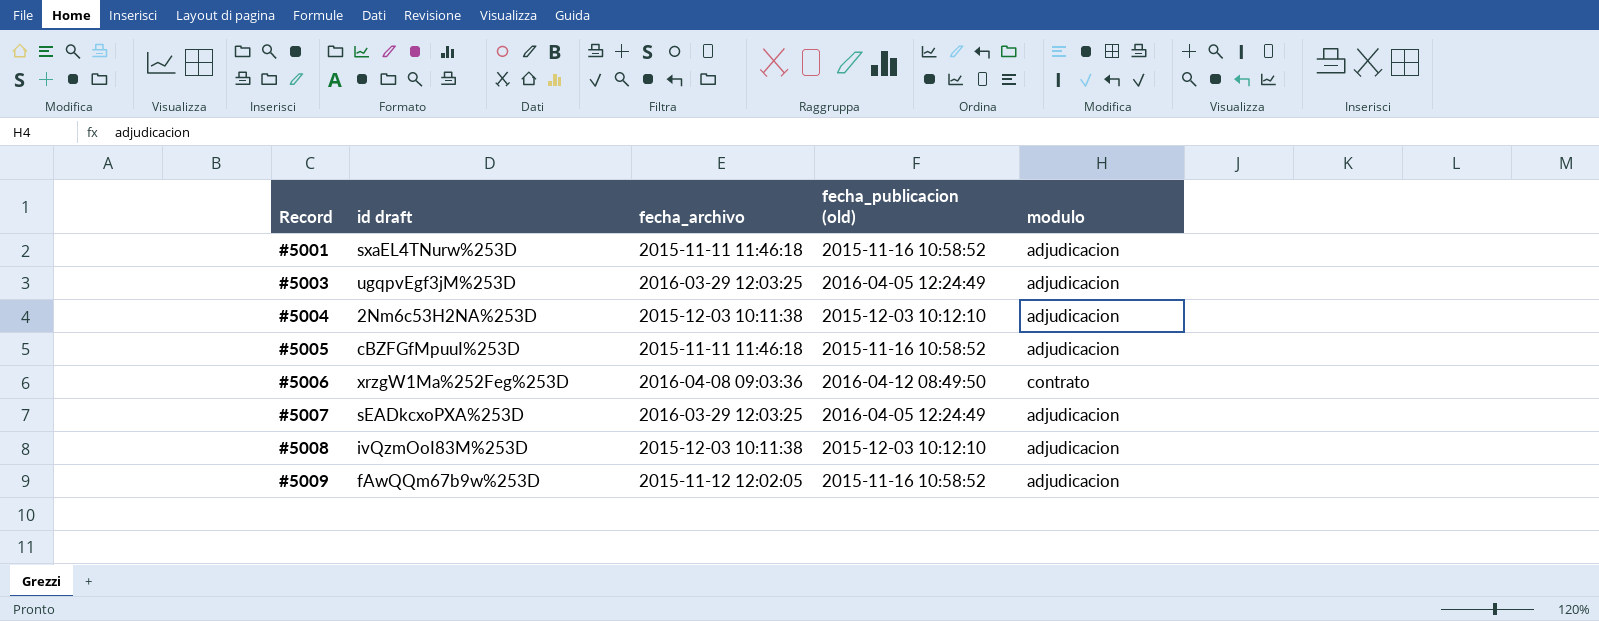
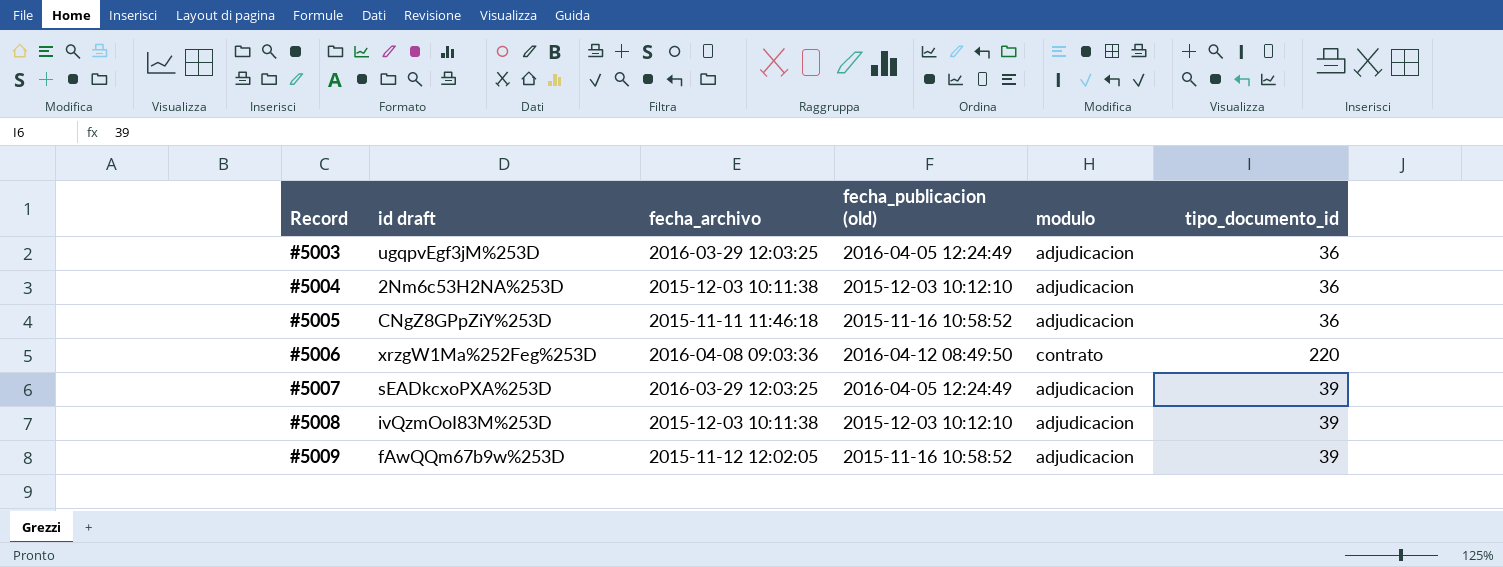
column tipo_documento_id | position: none -> 6
row #5001: sxaEL4TNurw%253D | 2015-11-11 11:46:18 | 2015-11-16 10:58:52 | adjudicacion -> none
#5005 | id draft: cBZFGfMpuuI%253D -> CNgZ8GPpZiY%253D

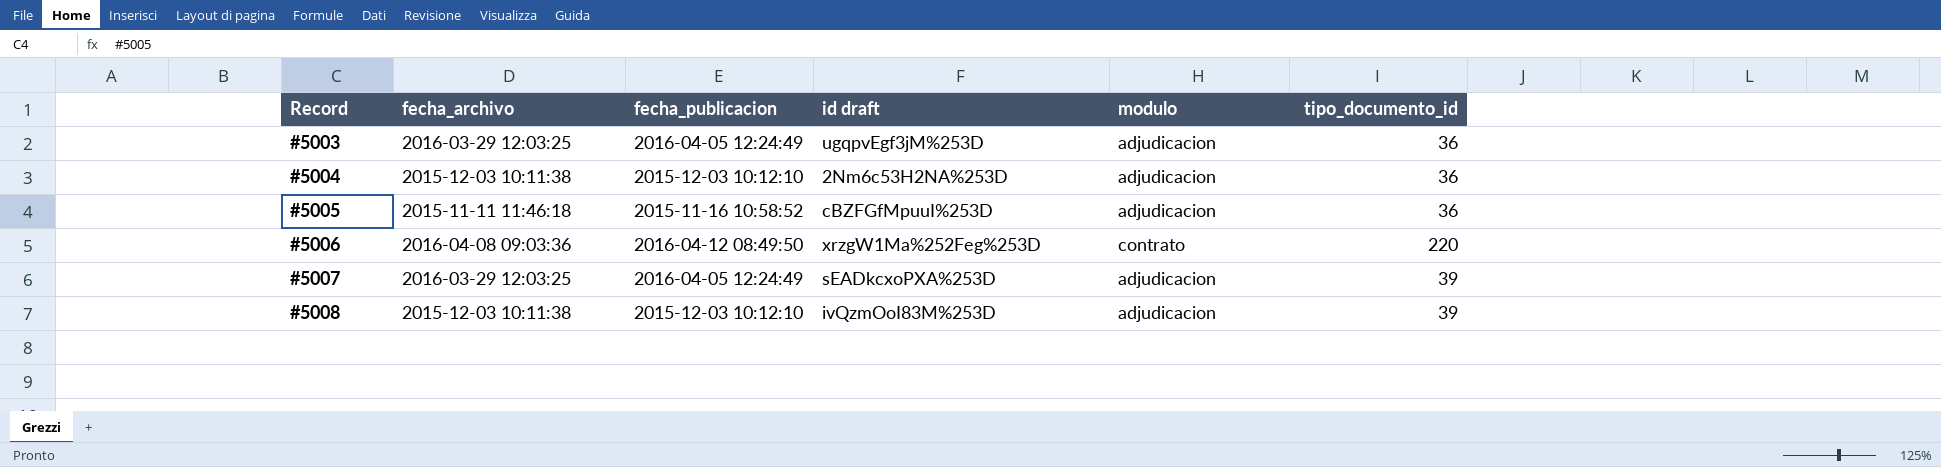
column name: fecha_publicacion (old) -> fecha_publicacion
column id draft | position: 2 -> 4
row #5009: fAwQQm67b9w%253D | 2015-11-12 12:02:05 | 2015-11-16 10:58:52 | adjudicacion | 39 -> none
#5005 | id draft: CNgZ8GPpZiY%253D -> cBZFGfMpuuI%253D

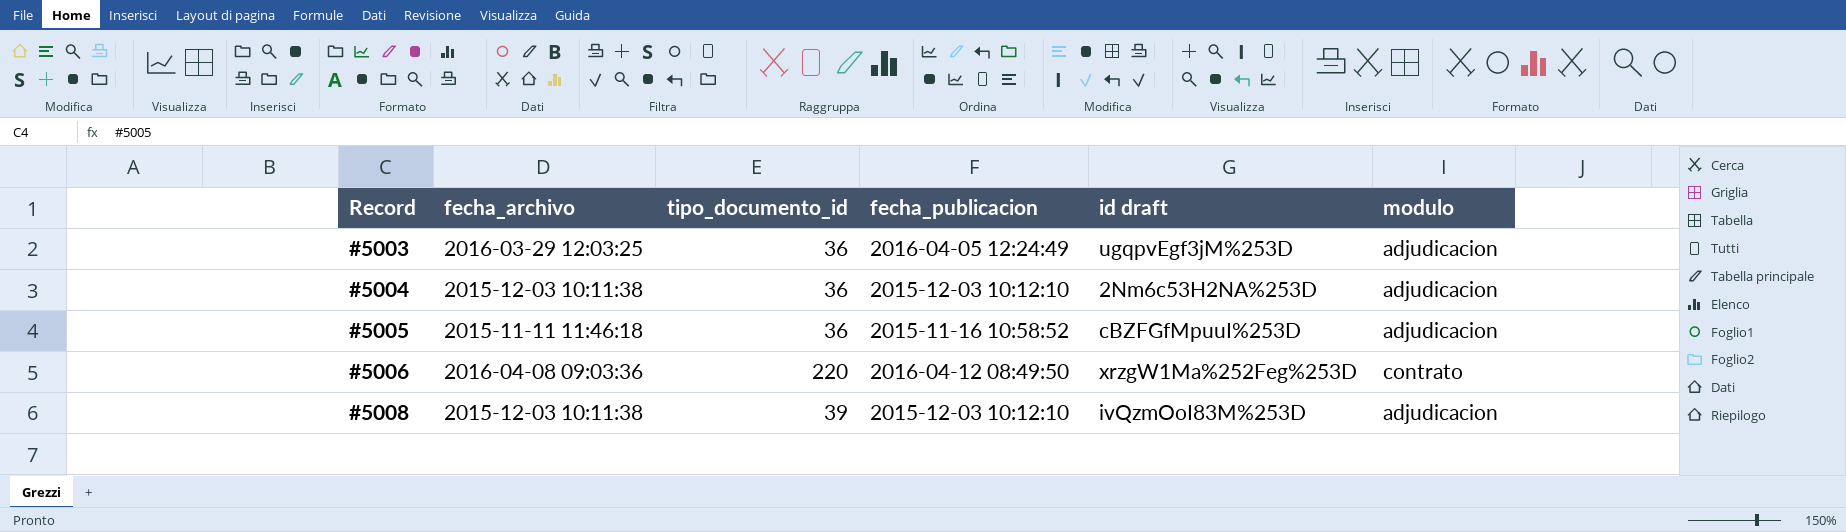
column tipo_documento_id | position: 6 -> 3
row #5007: 2016-03-29 12:03:25 | 2016-04-05 12:24:49 | sEADkcxoPXA%253D | adjudicacion | 39 -> none

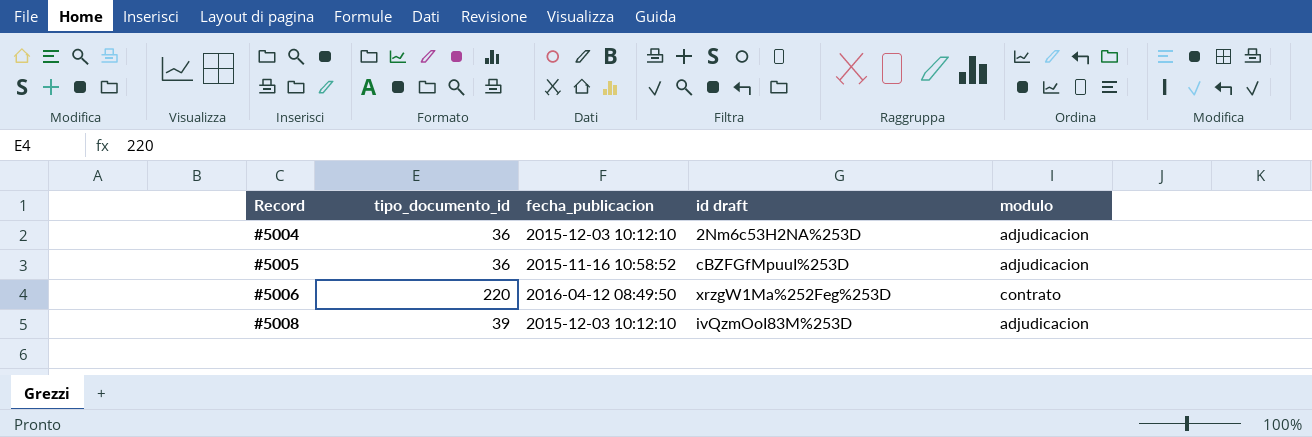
column fecha_archivo | position: 2 -> none
row #5003: 2016-03-29 12:03:25 | 36 | 2016-04-05 12:24:49 | ugqpvEgf3jM%253D | adjudicacion -> none

